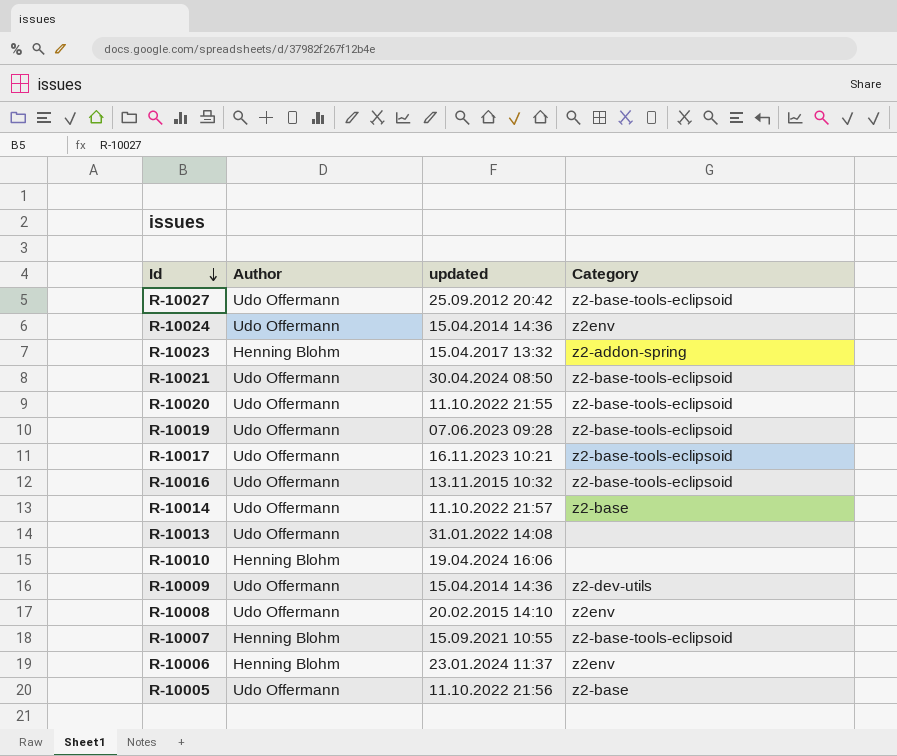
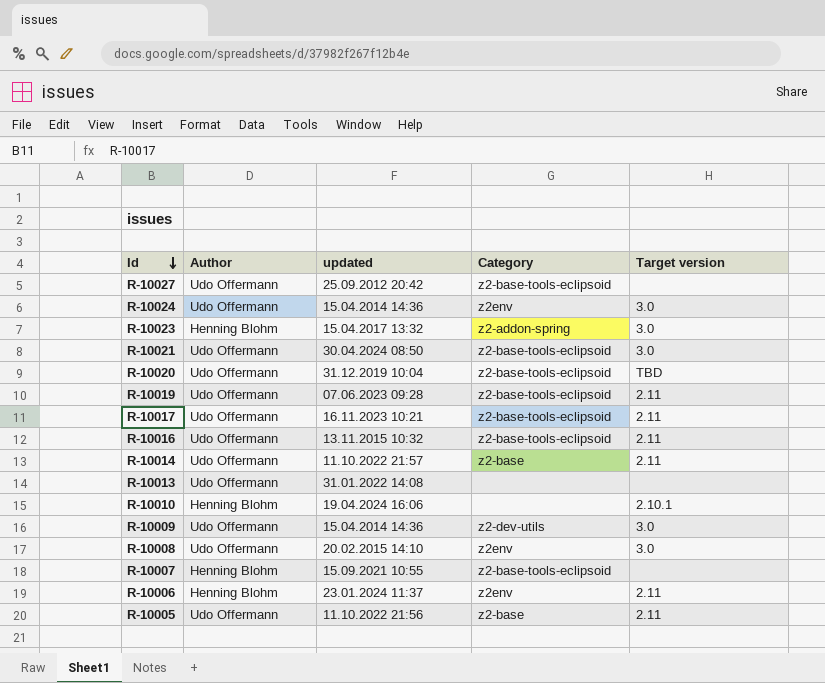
column Target version | position: none -> 5
R-10020 | updated: 11.10.2022 21:55 -> 31.12.2019 10:04

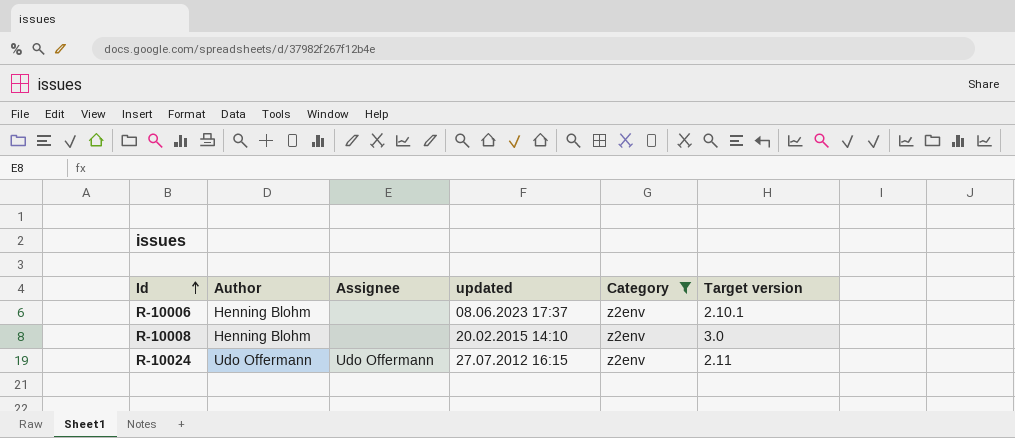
filter: none -> Category = z2env
row order: Id descending -> Id ascending
column Assignee | position: none -> 3
R-10006 | updated: 23.01.2024 11:37 -> 08.06.2023 17:37
R-10006 | Target version: 2.11 -> 2.10.1
R-10008 | Author: Udo Offermann -> Henning Blohm
R-10024 | updated: 15.04.2014 14:36 -> 27.07.2012 16:15
R-10024 | Target version: 3.0 -> 2.11

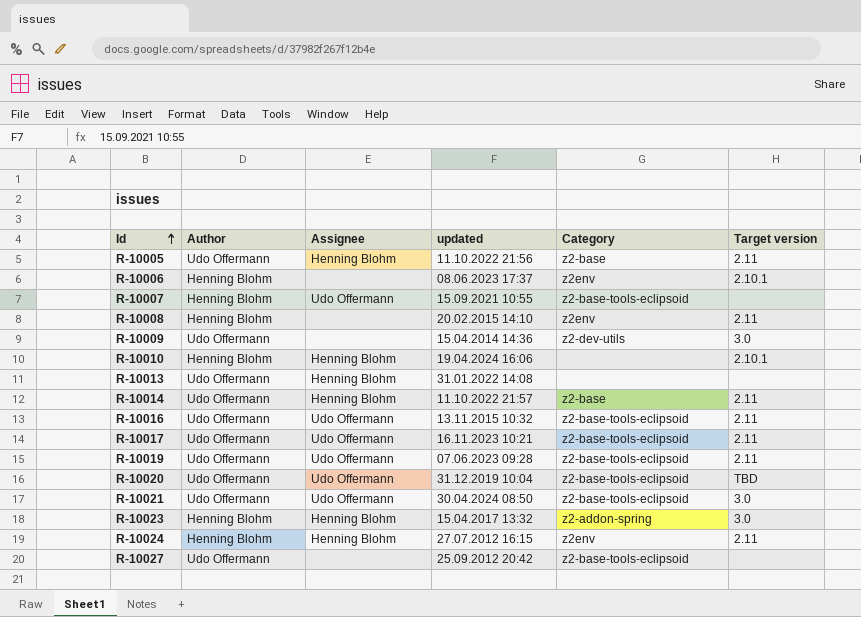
filter: Category = z2env -> none
R-10008 | Target version: 3.0 -> 2.11
R-10024 | Author: Udo Offermann -> Henning Blohm
R-10024 | Assignee: Udo Offermann -> Henning Blohm

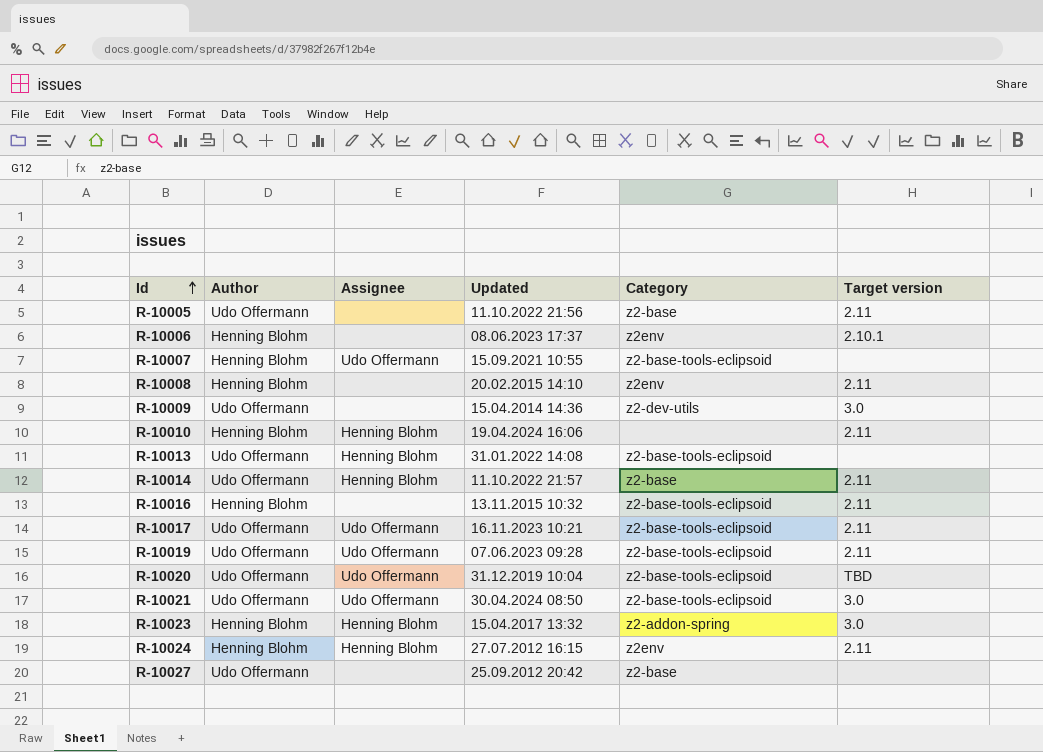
column name: updated -> Updated
R-10005 | Assignee: Henning Blohm -> none
R-10010 | Target version: 2.10.1 -> 2.11
R-10013 | Category: none -> z2-base-tools-eclipsoid
R-10016 | Author: Udo Offermann -> Henning Blohm
R-10016 | Assignee: Udo Offermann -> none
R-10027 | Category: z2-base-tools-eclipsoid -> z2-base

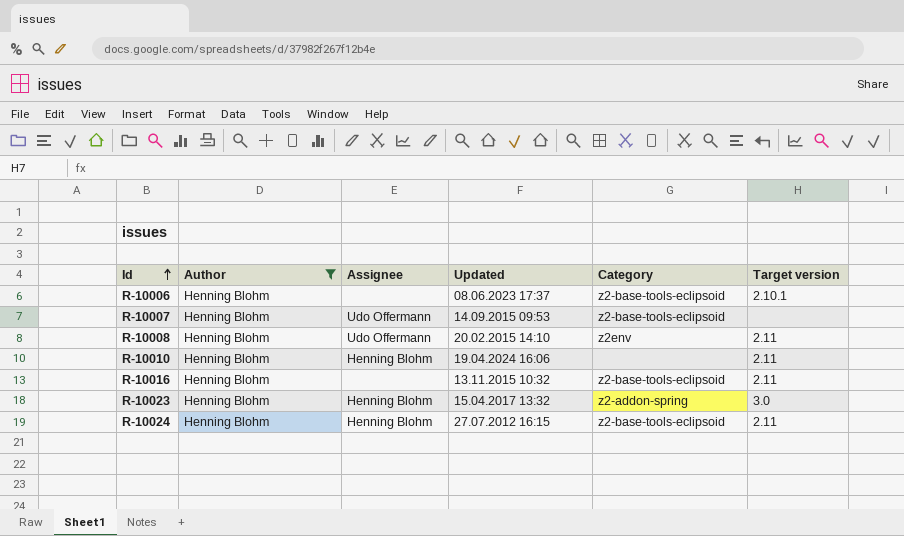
filter: none -> Author = Henning Blohm
R-10006 | Category: z2env -> z2-base-tools-eclipsoid
R-10007 | Updated: 15.09.2021 10:55 -> 14.09.2015 09:53
R-10008 | Assignee: none -> Udo Offermann
R-10024 | Category: z2env -> z2-base-tools-eclipsoid

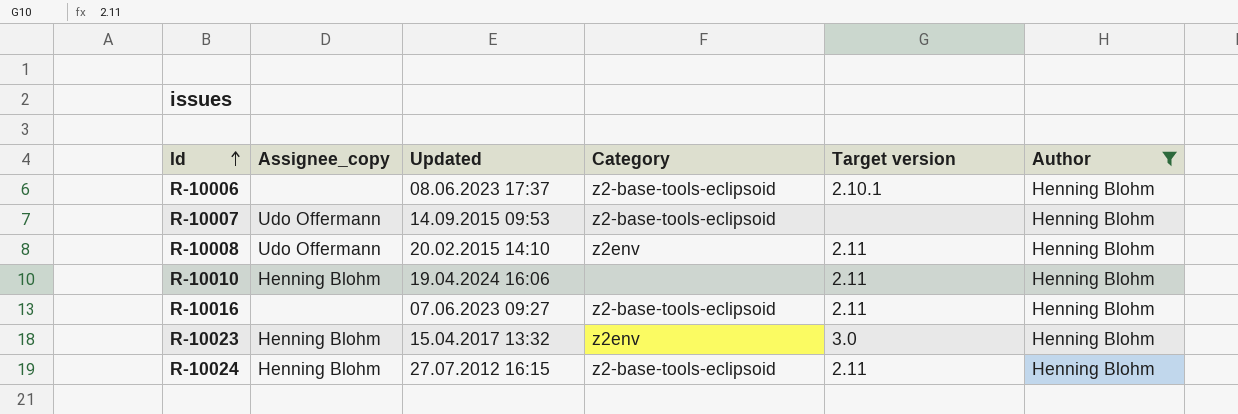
column name: Assignee -> Assignee_copy
column Author | position: 2 -> 6
R-10016 | Updated: 13.11.2015 10:32 -> 07.06.2023 09:27
R-10023 | Category: z2-addon-spring -> z2env

